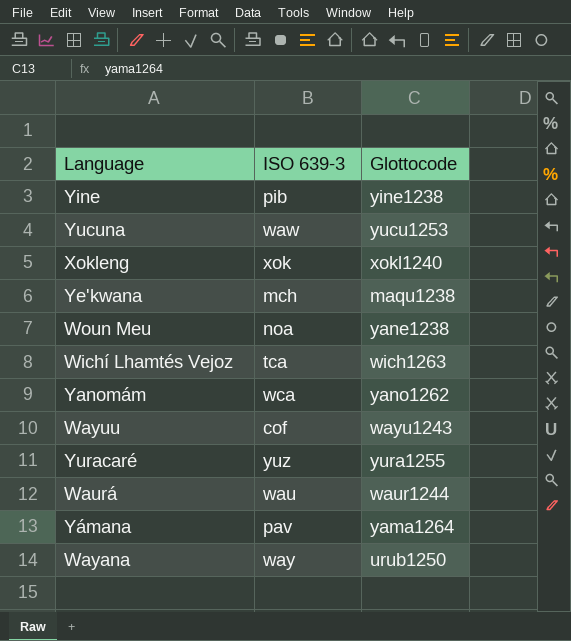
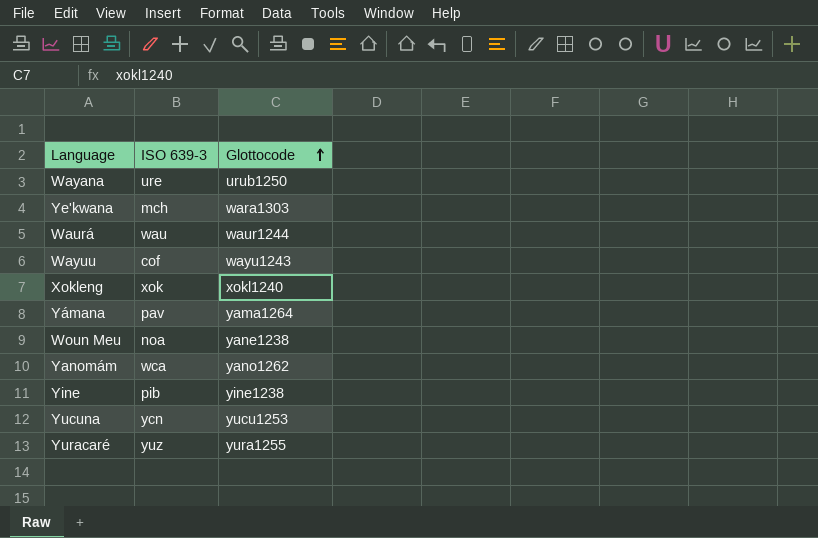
row order: none -> Glottocode ascending
row Wichí Lhamtés Vejoz: tca | wich1263 -> none
Wayana | ISO 639-3: way -> ure
Ye'kwana | Glottocode: maqu1238 -> wara1303
Yucuna | ISO 639-3: waw -> ycn

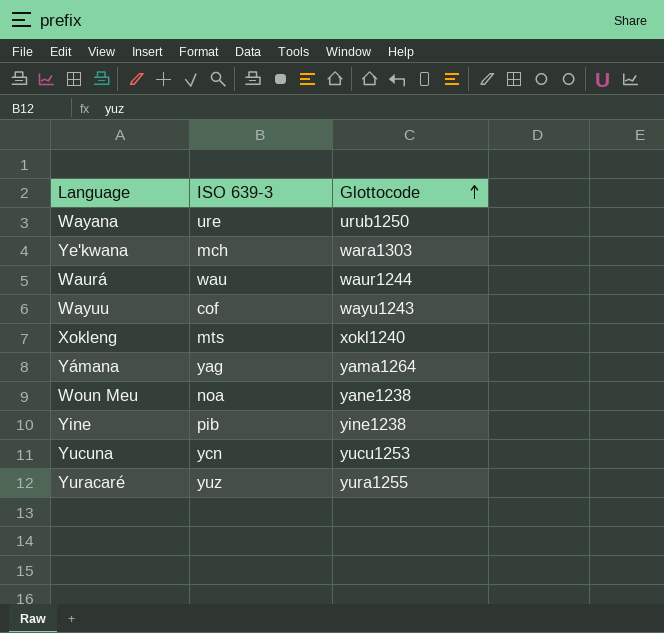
row Yanomám: wca | yano1262 -> none
Xokleng | ISO 639-3: xok -> mts
Yámana | ISO 639-3: pav -> yag

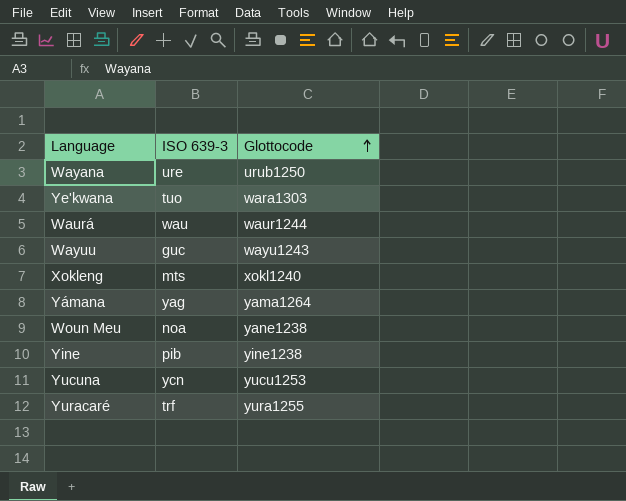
Ye'kwana | ISO 639-3: mch -> tuo
Wayuu | ISO 639-3: cof -> guc
Yuracaré | ISO 639-3: yuz -> trf

